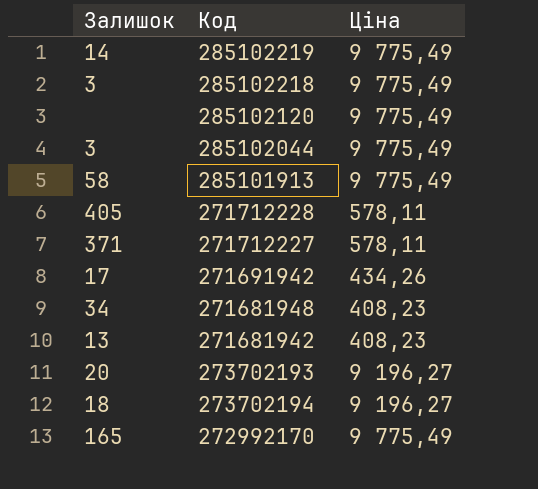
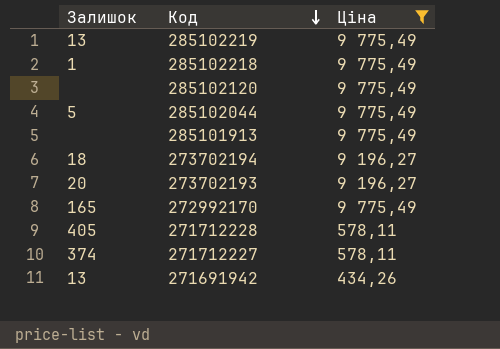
filter: none -> Ціна != 408,23
row order: none -> Код descending
285102219 | Залишок: 14 -> 13
285102218 | Залишок: 3 -> 1
285102044 | Залишок: 3 -> 5
285101913 | Залишок: 58 -> none
271712227 | Залишок: 371 -> 374
271691942 | Залишок: 17 -> 13

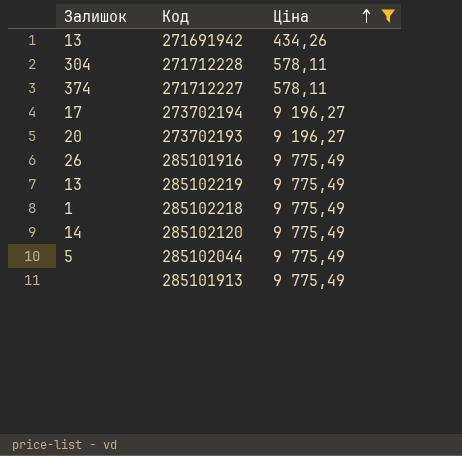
row order: Код descending -> Ціна ascending
row 272992170: 165 | 9 775,49 -> none
271712228 | Залишок: 405 -> 304
273702194 | Залишок: 18 -> 17
row 285101916: none -> 26 | 9 775,49
285102120 | Залишок: none -> 14

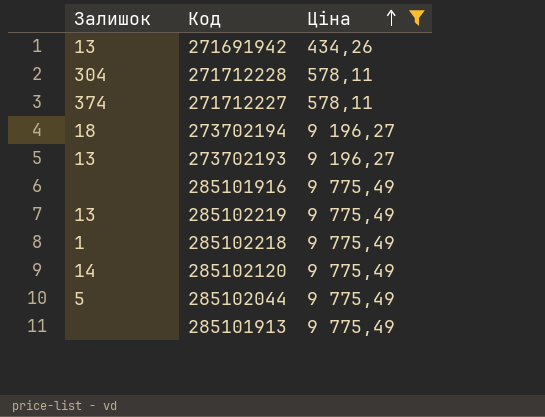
273702194 | Залишок: 17 -> 18
273702193 | Залишок: 20 -> 13
285101916 | Залишок: 26 -> none

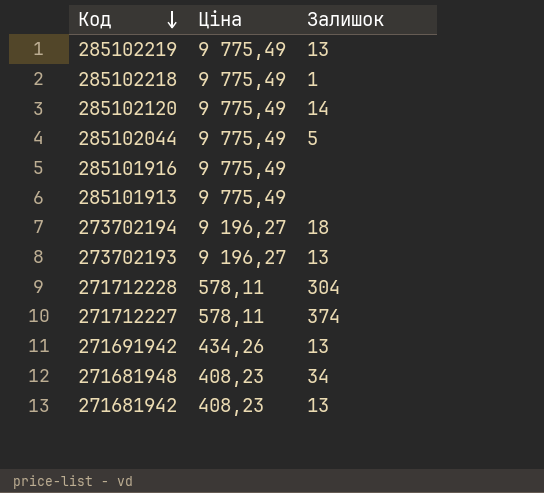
filter: Ціна != 408,23 -> none
row order: Ціна ascending -> Код descending
column Залишок | position: 1 -> 3

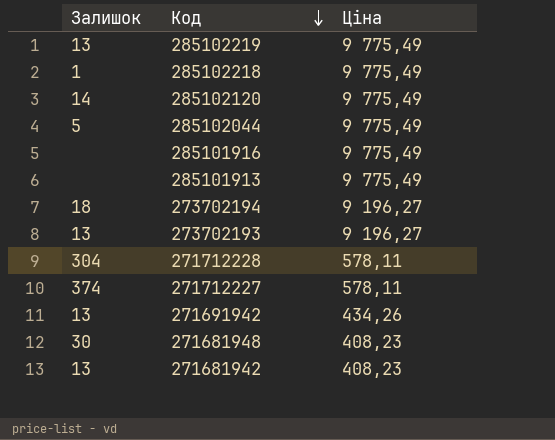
column Залишок | position: 3 -> 1
271681948 | Залишок: 34 -> 30

